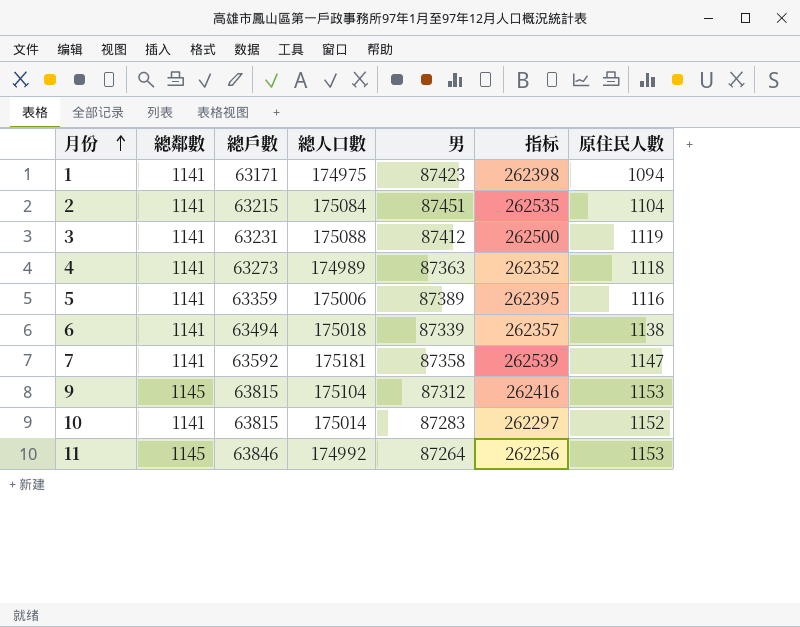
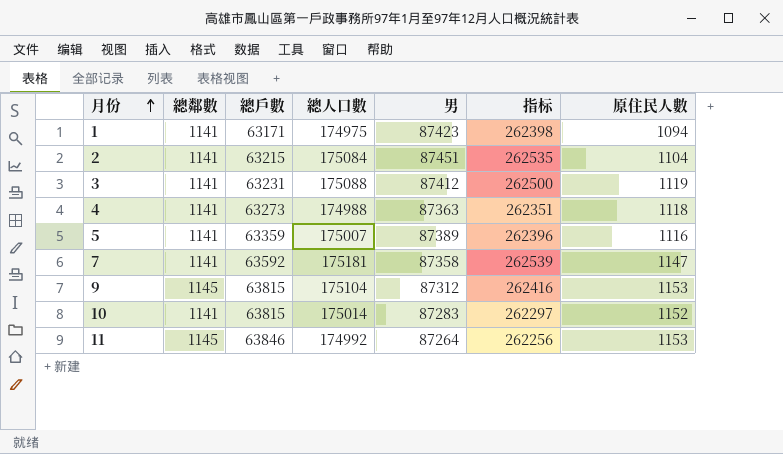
row 6: 1141 | 63494 | 175018 | 87339 | 262357 | 1138 -> none
4 | 總人口數: 174989 -> 174988
4 | 指标: 262352 -> 262351
5 | 總人口數: 175006 -> 175007
5 | 指标: 262395 -> 262396

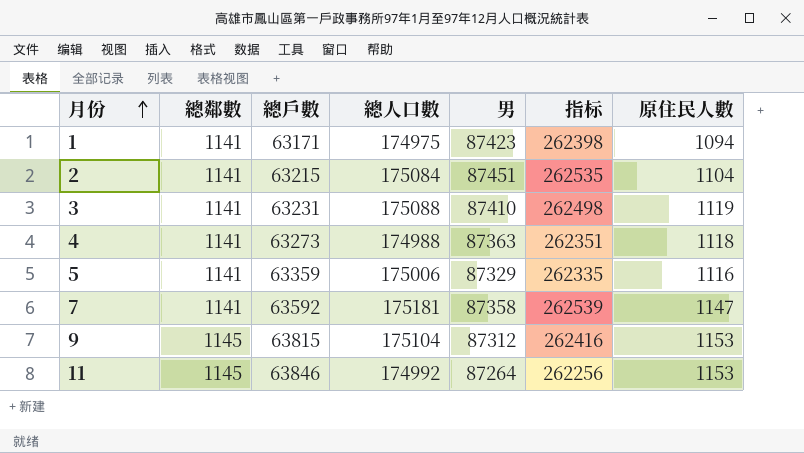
row 10: 1141 | 63815 | 175014 | 87283 | 262297 | 1152 -> none
3 | 男: 87412 -> 87410
3 | 指标: 262500 -> 262498
5 | 總人口數: 175007 -> 175006
5 | 男: 87389 -> 87329
5 | 指标: 262396 -> 262335

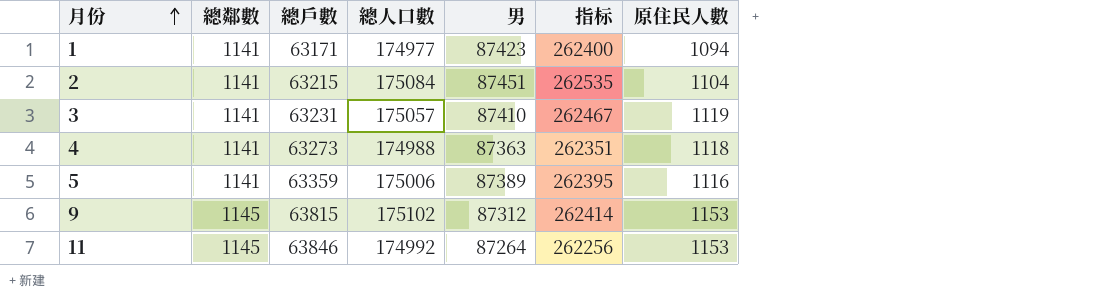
row 7: 1141 | 63592 | 175181 | 87358 | 262539 | 1147 -> none
1 | 總人口數: 174975 -> 174977
1 | 指标: 262398 -> 262400
3 | 總人口數: 175088 -> 175057
3 | 指标: 262498 -> 262467
5 | 男: 87329 -> 87389
5 | 指标: 262335 -> 262395
9 | 總人口數: 175104 -> 175102
9 | 指标: 262416 -> 262414

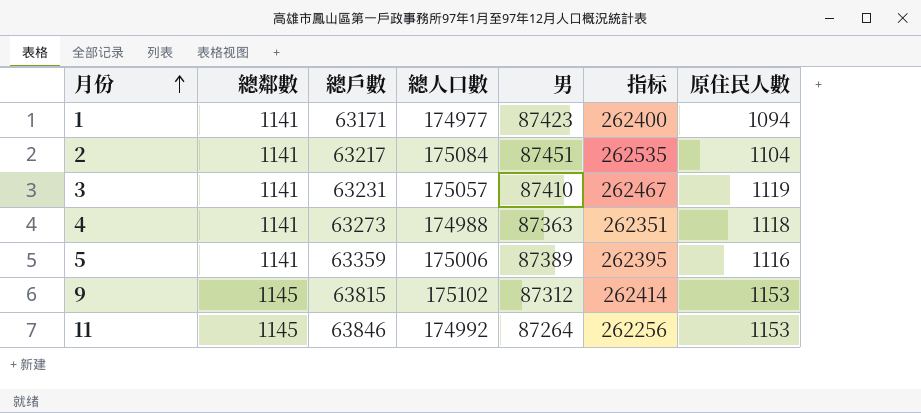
2 | 總戶數: 63215 -> 63217

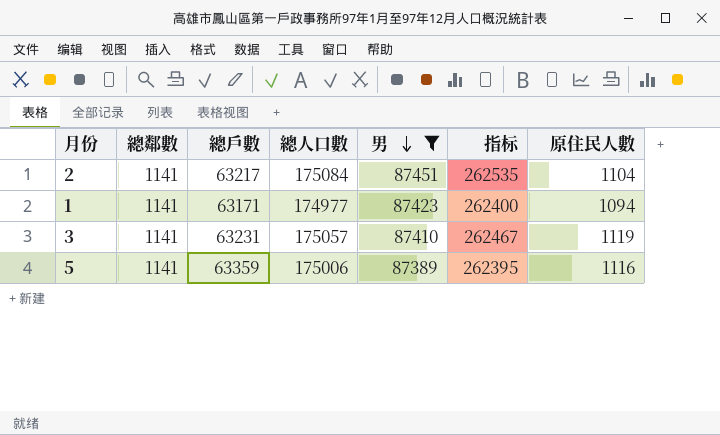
filter: none -> 男 >= 87389
row order: 月份 ascending -> 男 descending

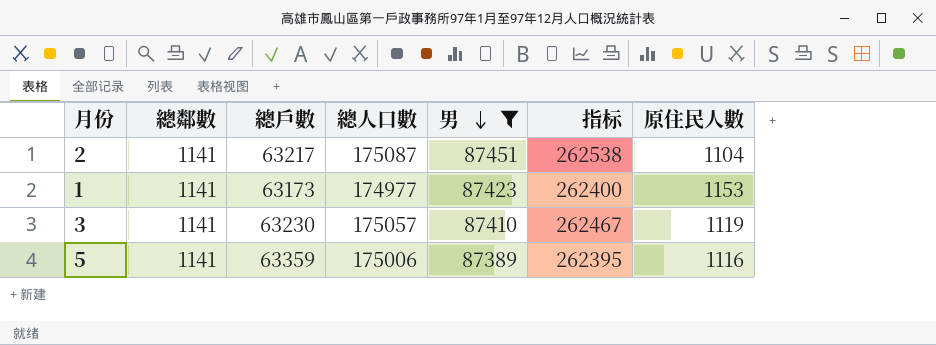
2 | 總人口數: 175084 -> 175087
2 | 指标: 262535 -> 262538
1 | 總戶數: 63171 -> 63173
1 | 原住民人數: 1094 -> 1153
3 | 總戶數: 63231 -> 63230

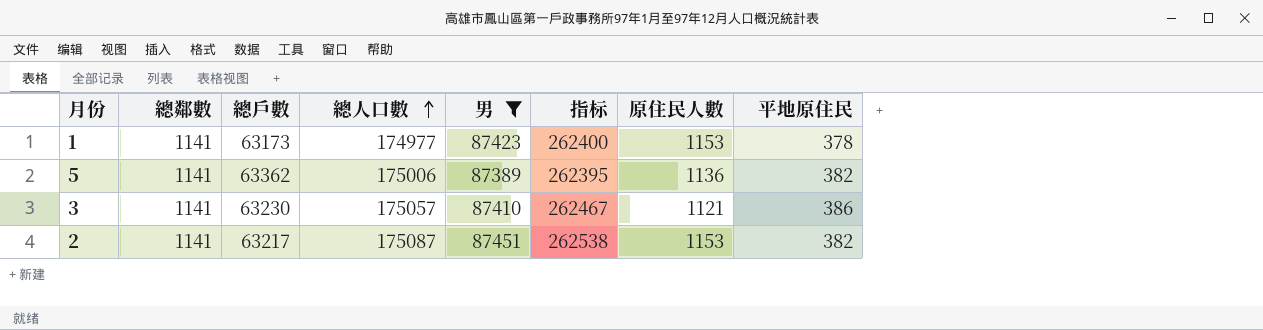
row order: 男 descending -> 總人口數 ascending
column 平地原住民 | position: none -> 8
5 | 總戶數: 63359 -> 63362
5 | 原住民人數: 1116 -> 1136
3 | 原住民人數: 1119 -> 1121
2 | 原住民人數: 1104 -> 1153

